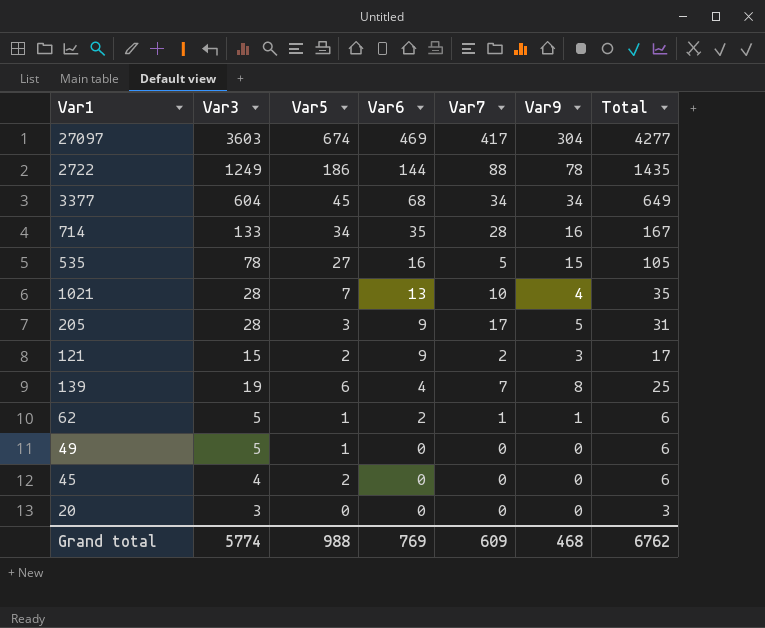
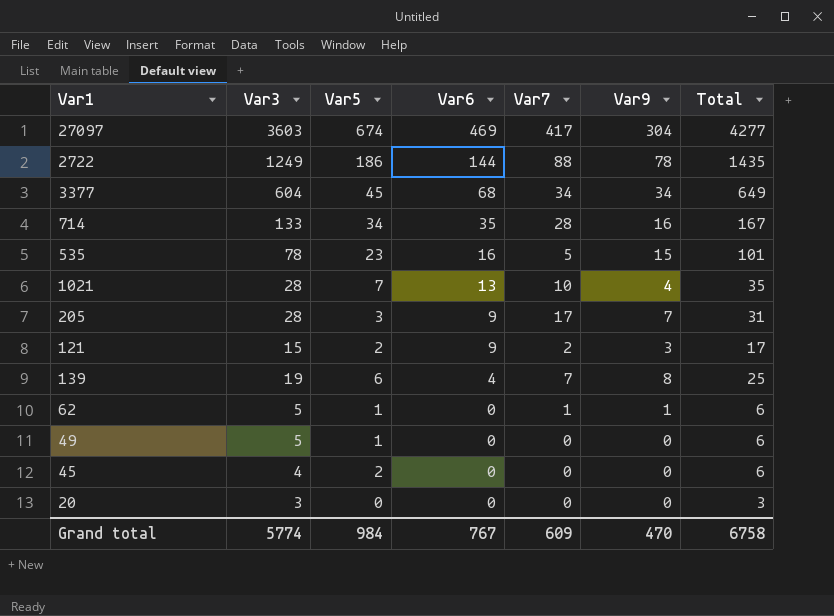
535 | Var5: 27 -> 23
535 | Total: 105 -> 101
205 | Var9: 5 -> 7
62 | Var6: 2 -> 0
Grand total | Var5: 988 -> 984
Grand total | Var6: 769 -> 767
Grand total | Var9: 468 -> 470
Grand total | Total: 6762 -> 6758

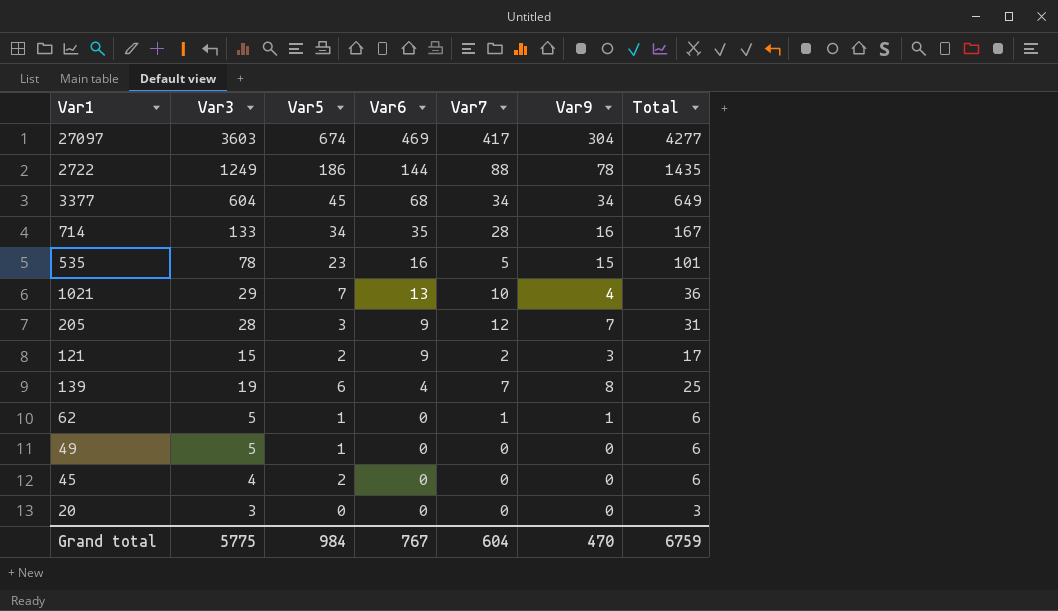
1021 | Var3: 28 -> 29
1021 | Total: 35 -> 36
205 | Var7: 17 -> 12
Grand total | Var3: 5774 -> 5775
Grand total | Var7: 609 -> 604
Grand total | Total: 6758 -> 6759

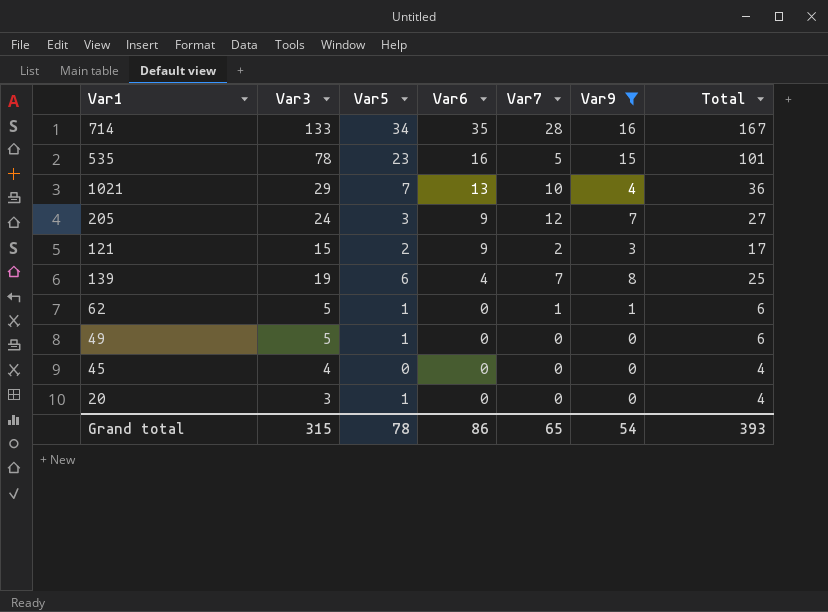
filter: none -> Var9 <= 16
205 | Var3: 28 -> 24
205 | Total: 31 -> 27
45 | Var5: 2 -> 0
45 | Total: 6 -> 4
20 | Var5: 0 -> 1
20 | Total: 3 -> 4
Grand total | Var3: 5775 -> 315
Grand total | Var5: 984 -> 78
Grand total | Var6: 767 -> 86
Grand total | Var7: 604 -> 65
Grand total | Var9: 470 -> 54
Grand total | Total: 6759 -> 393

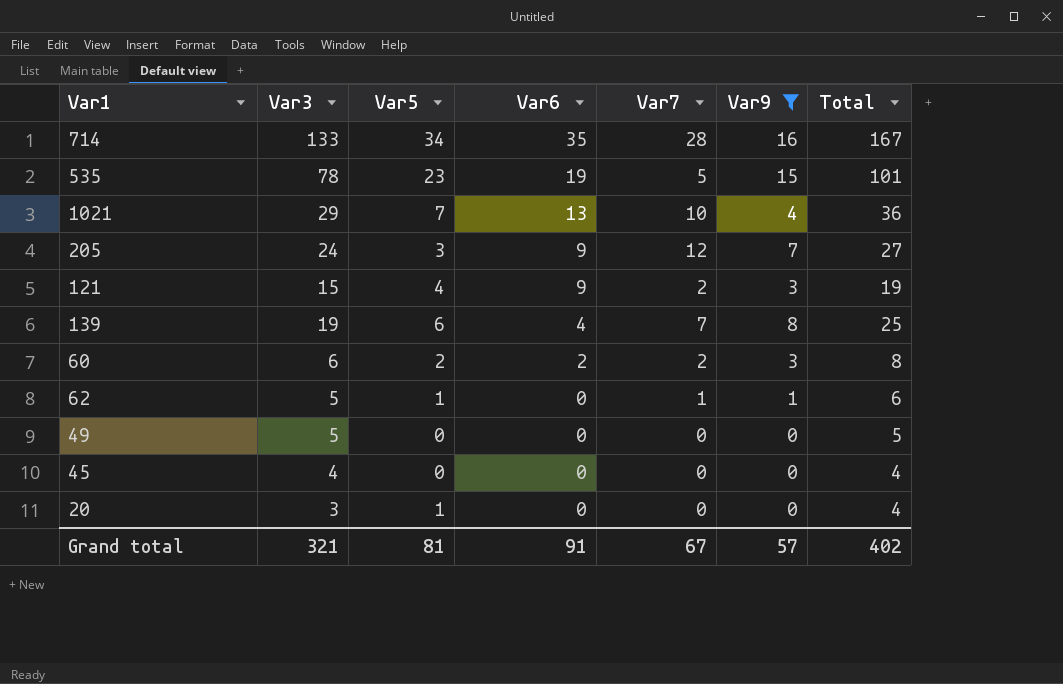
535 | Var6: 16 -> 19
121 | Var5: 2 -> 4
121 | Total: 17 -> 19
row 60: none -> 6 | 2 | 2 | 2 | 3 | 8
49 | Var5: 1 -> 0
49 | Total: 6 -> 5
Grand total | Var3: 315 -> 321
Grand total | Var5: 78 -> 81
Grand total | Var6: 86 -> 91
Grand total | Var7: 65 -> 67
Grand total | Var9: 54 -> 57
Grand total | Total: 393 -> 402

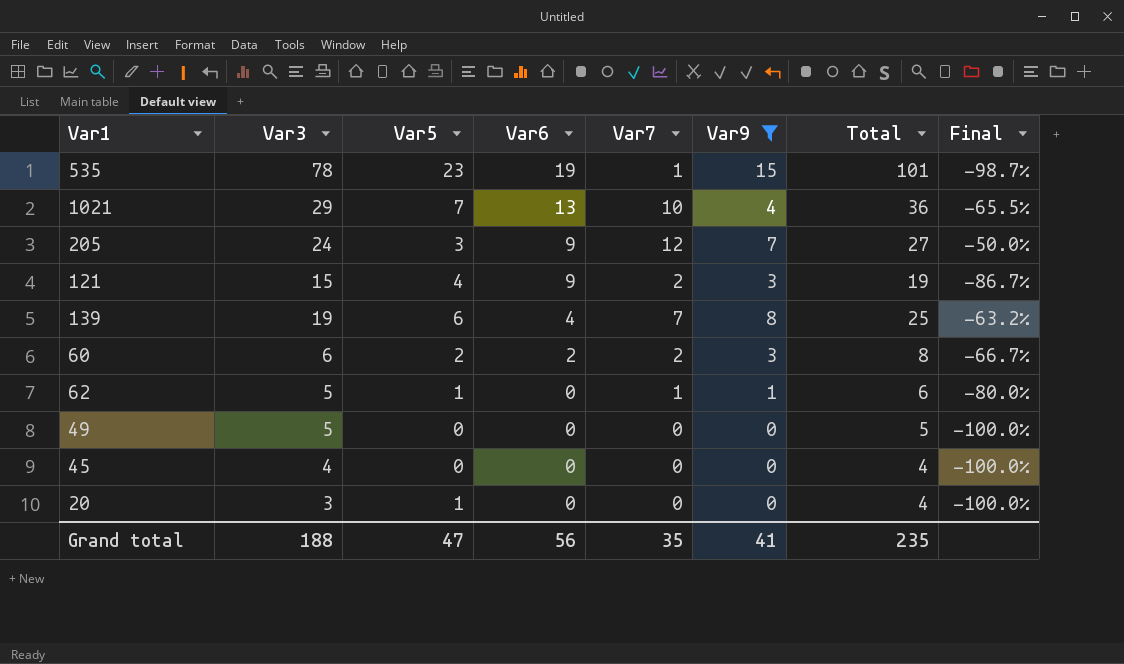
column Final | formula: none -> ([Var7] - [Var3]) / [Var3]
row 714: 133 | 34 | 35 | 28 | 16 | 167 -> none
535 | Var7: 5 -> 1
Grand total | Var3: 321 -> 188
Grand total | Var5: 81 -> 47
Grand total | Var6: 91 -> 56
Grand total | Var7: 67 -> 35
Grand total | Var9: 57 -> 41
Grand total | Total: 402 -> 235

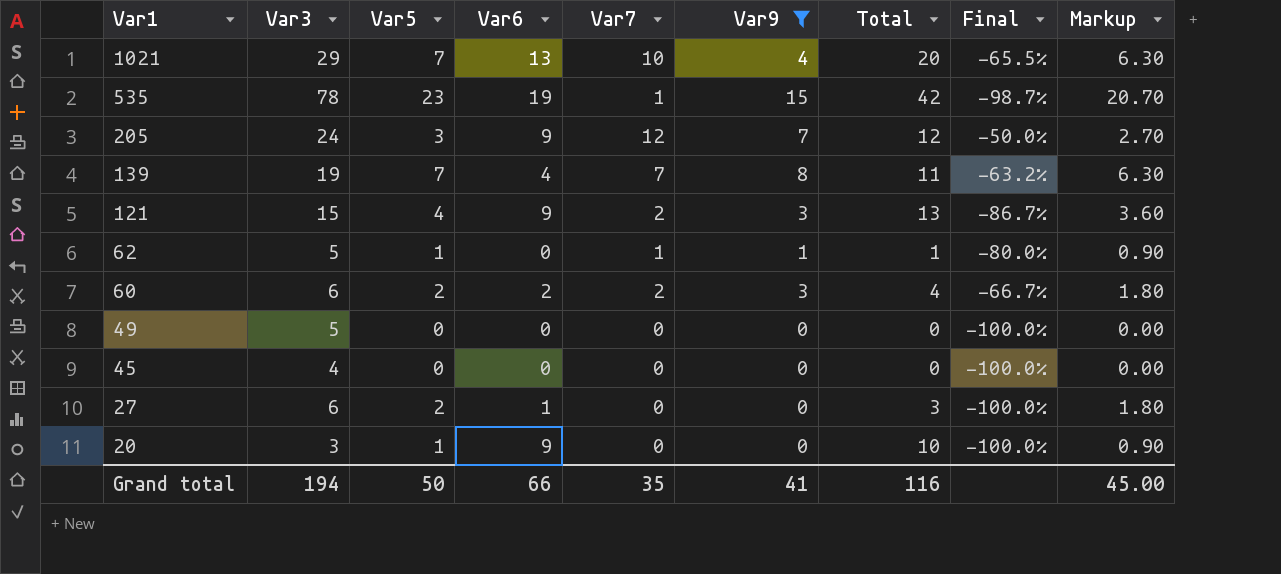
row order: Var6 descending -> Var1 descending
column Total | formula: [Var3] + [Var5] -> [Var5] + [Var6]
column Markup | formula: none -> [Var5] * 0.9
139 | Var5: 6 -> 7
row 27: none -> 6 | 2 | 1 | 0 | 0 | 3 | -100.0% | 1.80
20 | Var6: 0 -> 9
Grand total | Var3: 188 -> 194
Grand total | Var5: 47 -> 50
Grand total | Var6: 56 -> 66
Grand total | Total: 235 -> 116

